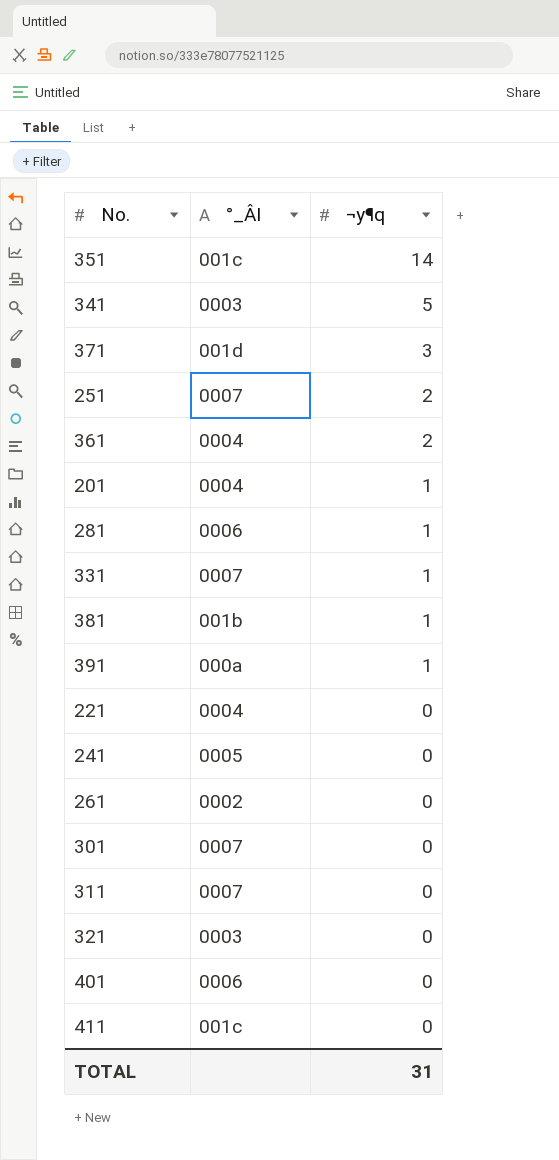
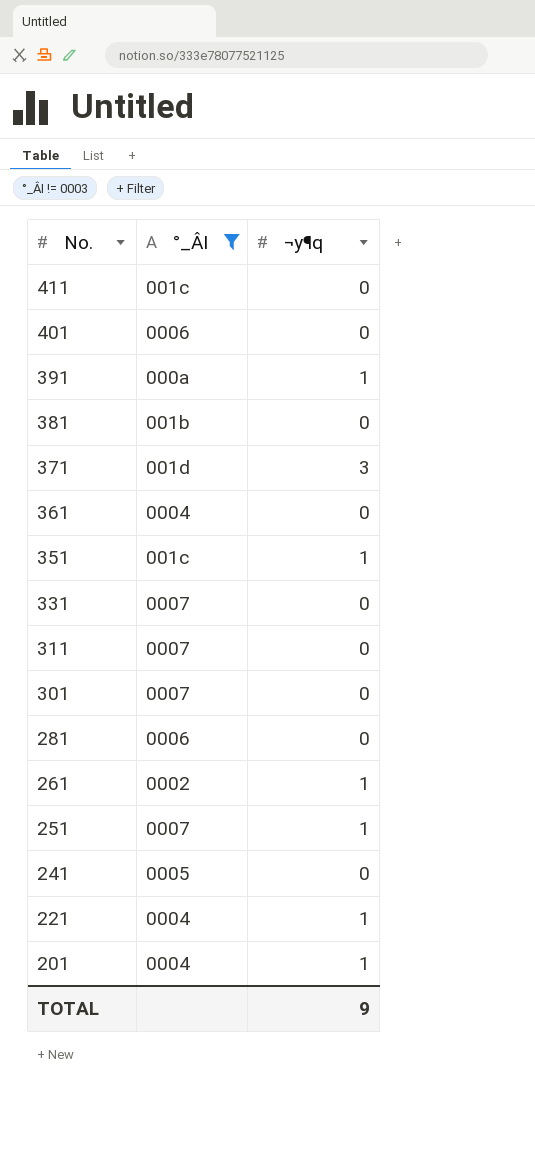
filter: none -> °_ÂI != 0003
row order: ¬y¶q descending -> No. descending
381 | ¬y¶q: 1 -> 0
361 | ¬y¶q: 2 -> 0
351 | ¬y¶q: 14 -> 1
331 | ¬y¶q: 1 -> 0
281 | ¬y¶q: 1 -> 0
261 | ¬y¶q: 0 -> 1
251 | ¬y¶q: 2 -> 1
221 | ¬y¶q: 0 -> 1
TOTAL | ¬y¶q: 31 -> 9

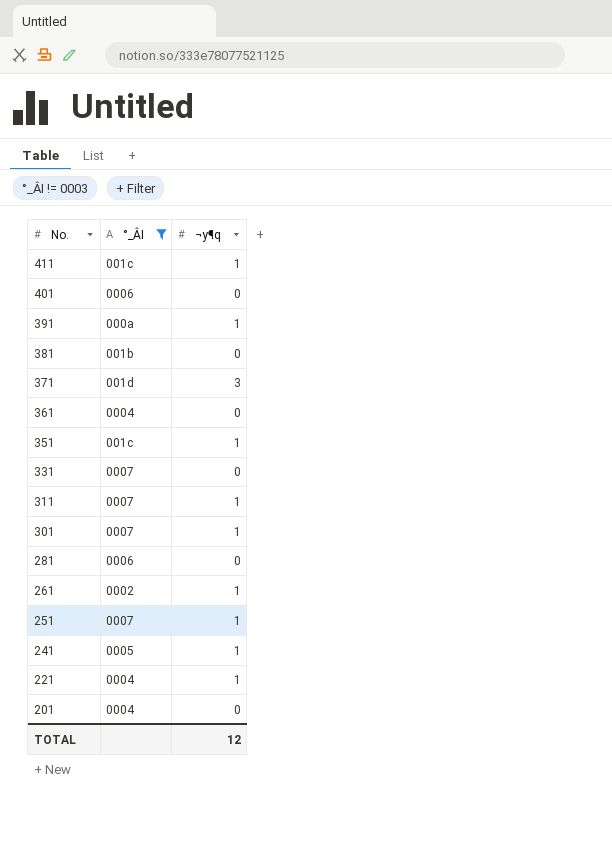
411 | ¬y¶q: 0 -> 1
311 | ¬y¶q: 0 -> 1
301 | ¬y¶q: 0 -> 1
241 | ¬y¶q: 0 -> 1
201 | ¬y¶q: 1 -> 0
TOTAL | ¬y¶q: 9 -> 12

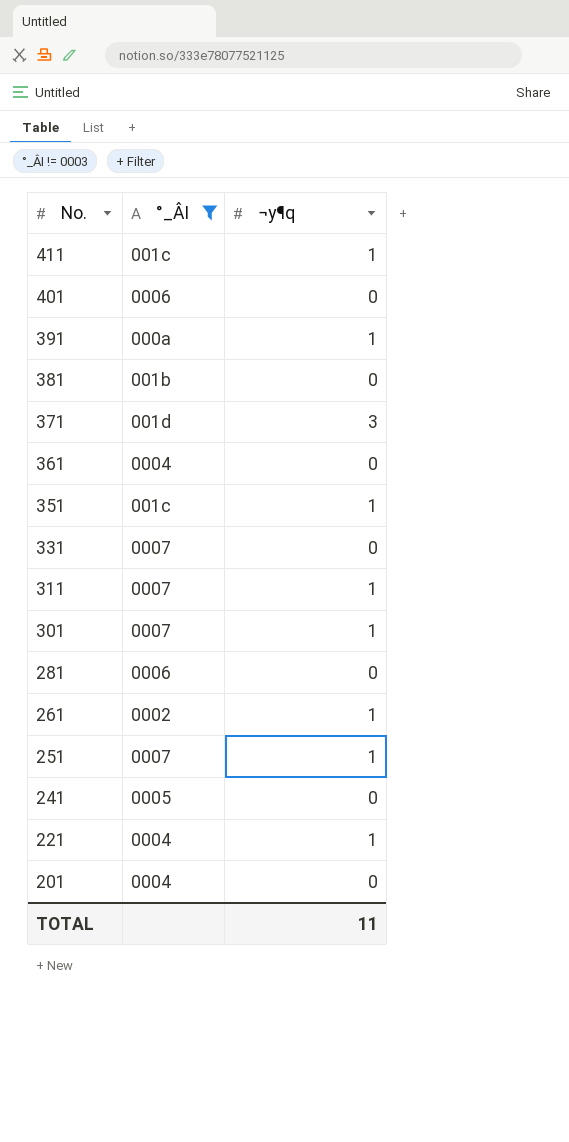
241 | ¬y¶q: 1 -> 0
TOTAL | ¬y¶q: 12 -> 11

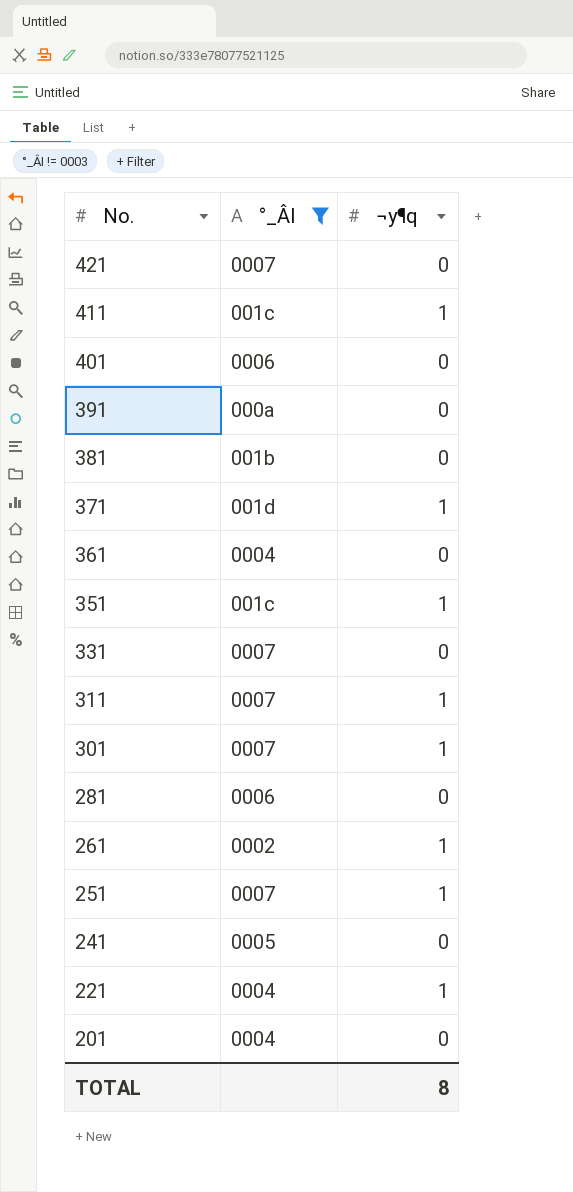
row 421: none -> 0007 | 0
391 | ¬y¶q: 1 -> 0
371 | ¬y¶q: 3 -> 1
TOTAL | ¬y¶q: 11 -> 8

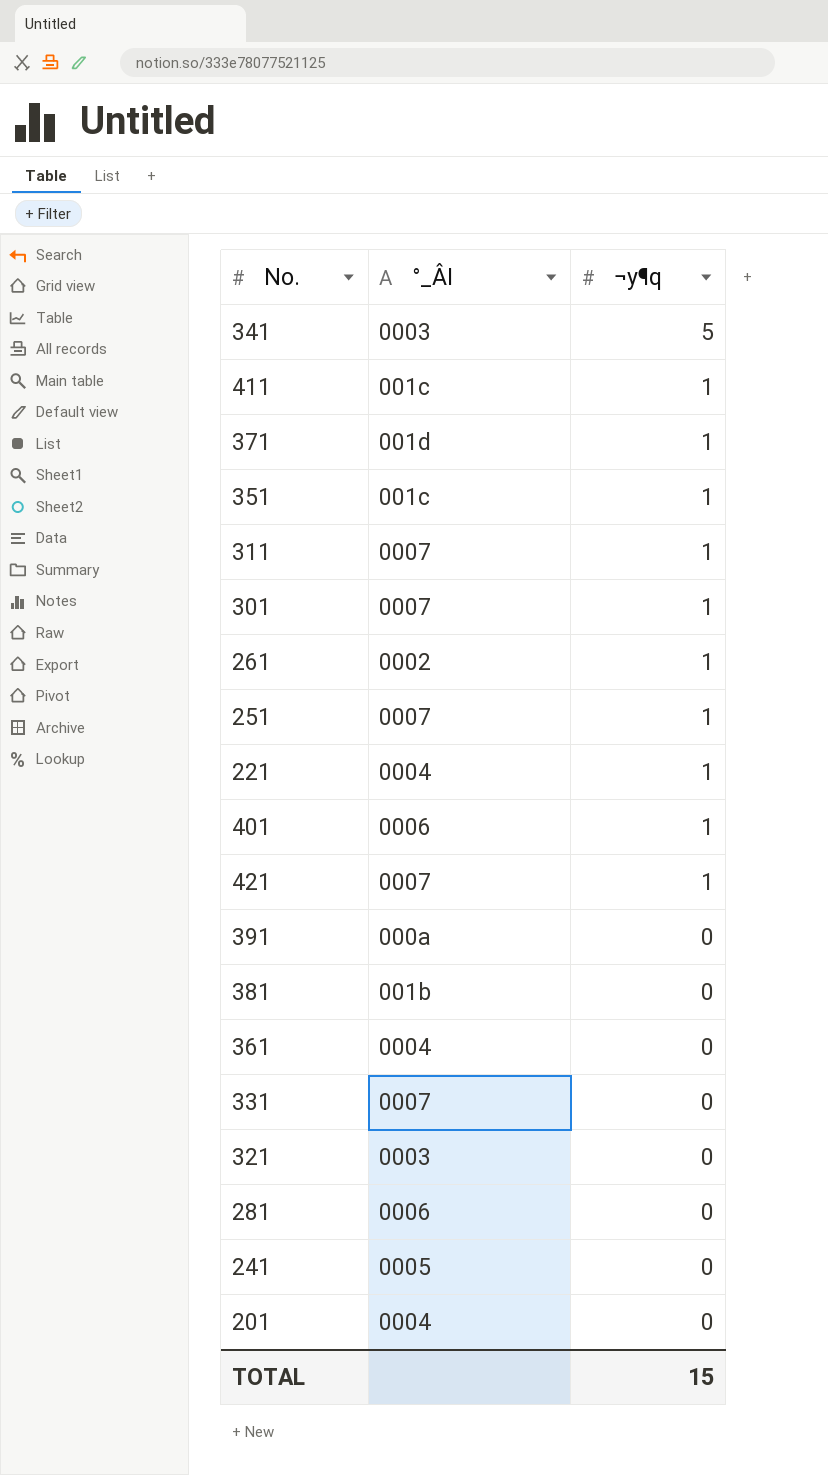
filter: °_ÂI != 0003 -> none
row order: No. descending -> ¬y¶q descending
401 | ¬y¶q: 0 -> 1
421 | ¬y¶q: 0 -> 1
TOTAL | ¬y¶q: 8 -> 15

